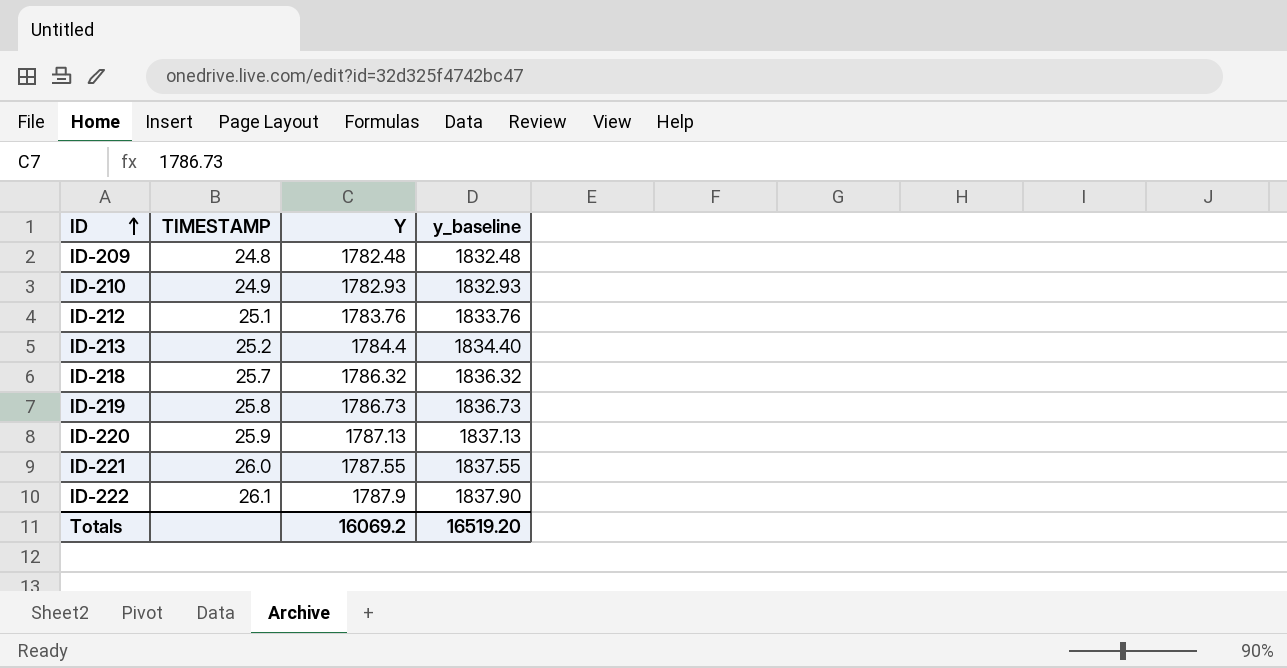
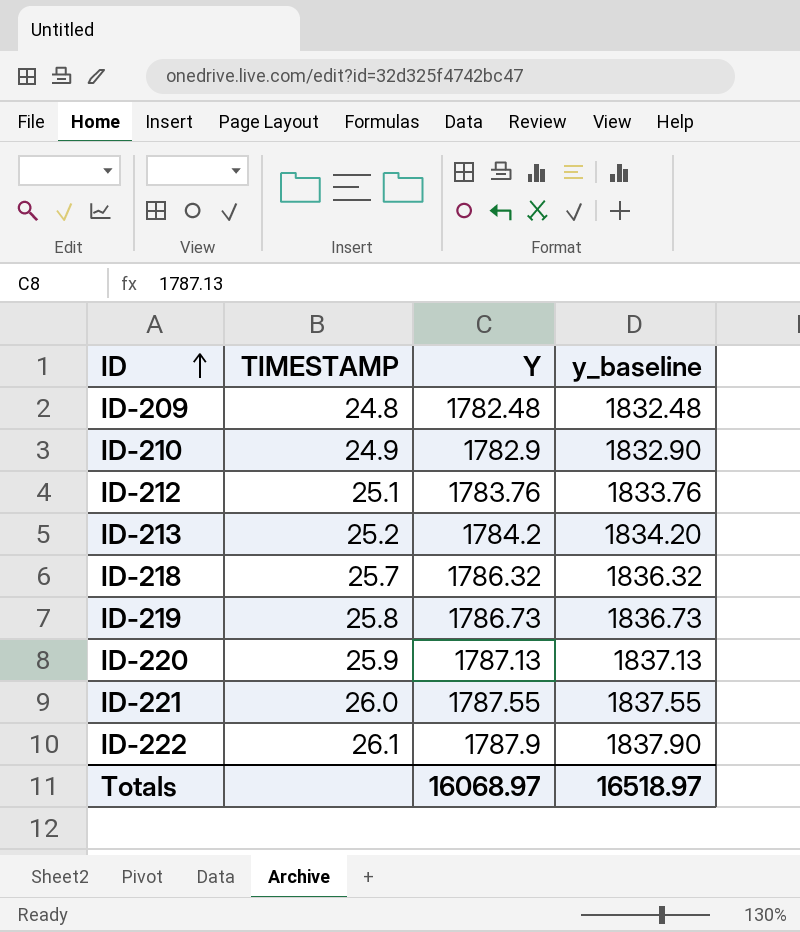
ID-210 | Y: 1782.93 -> 1782.9
ID-210 | y_baseline: 1832.93 -> 1832.90
ID-213 | Y: 1784.4 -> 1784.2
ID-213 | y_baseline: 1834.40 -> 1834.20
Totals | Y: 16069.2 -> 16068.97
Totals | y_baseline: 16519.20 -> 16518.97

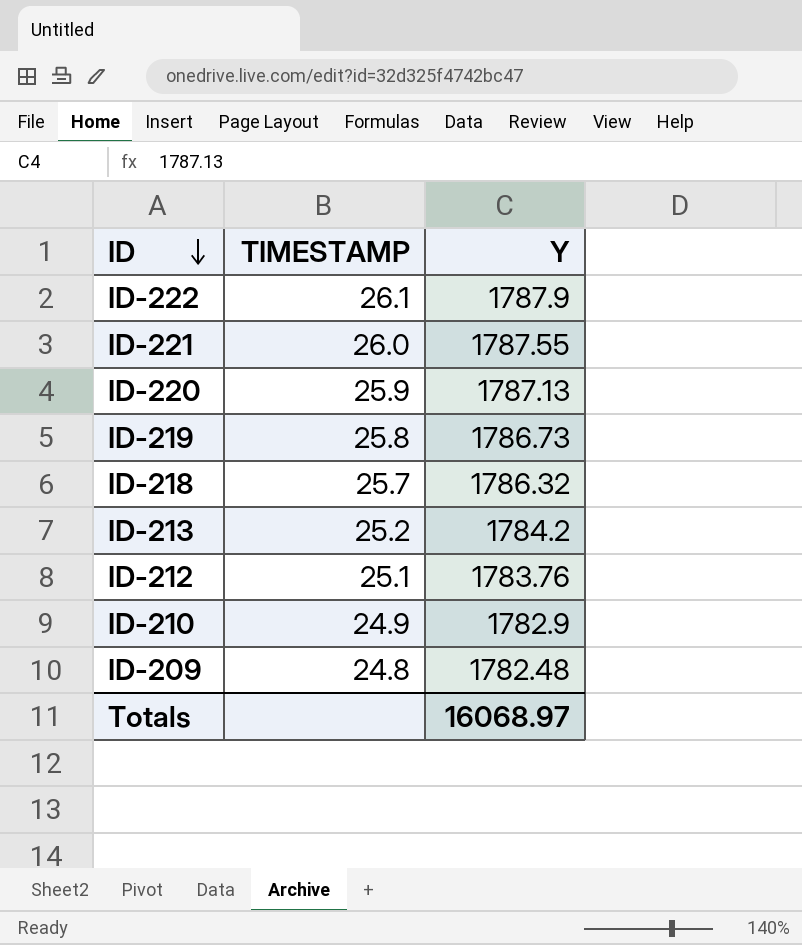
row order: ID ascending -> ID descending
column y_baseline | formula: [Y] + 50 -> none

